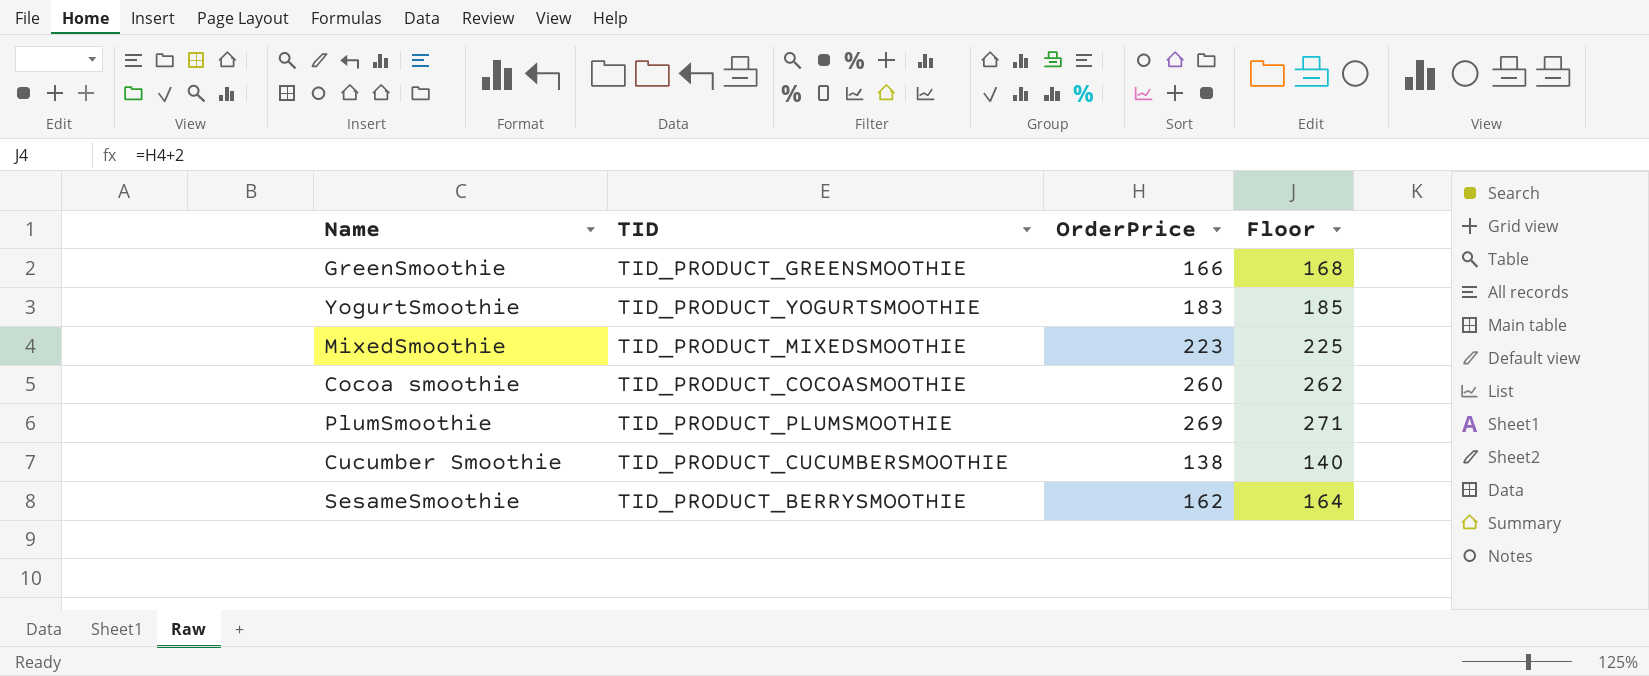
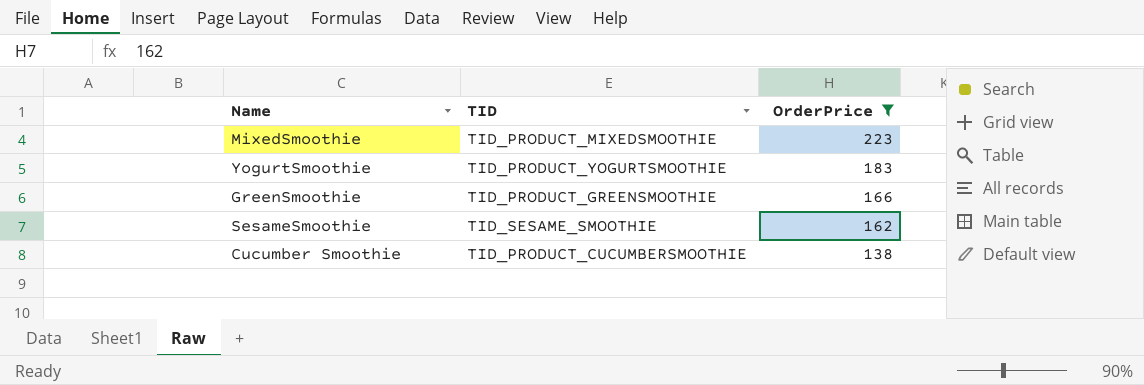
filter: none -> OrderPrice <= 223
row order: none -> OrderPrice descending
column Floor | formula: [OrderPrice] + 2 -> none
SesameSmoothie | TID: TID_PRODUCT_BERRYSMOOTHIE -> TID_SESAME_SMOOTHIE

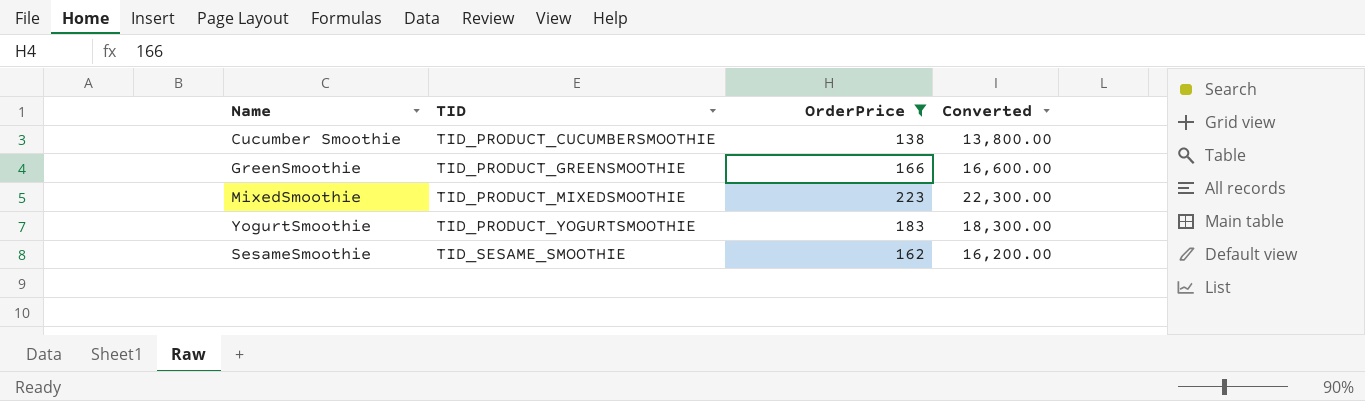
row order: OrderPrice descending -> TID ascending
column Converted | formula: none -> [OrderPrice] * 100

